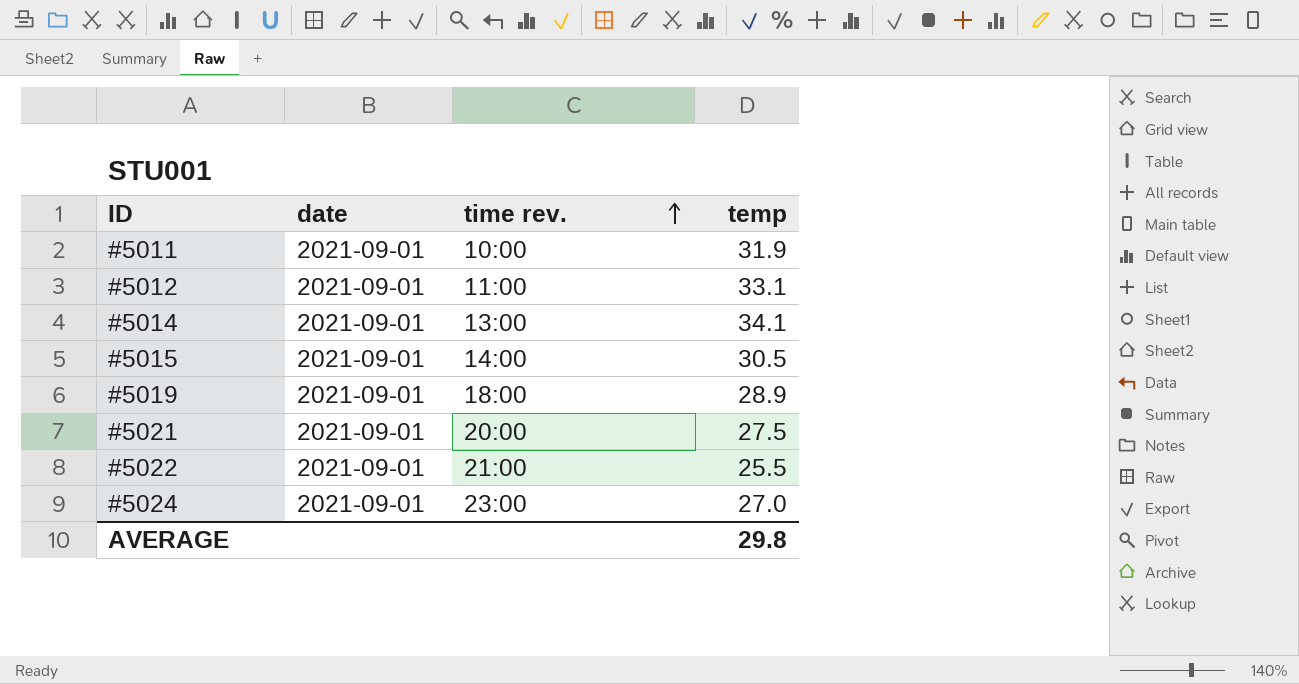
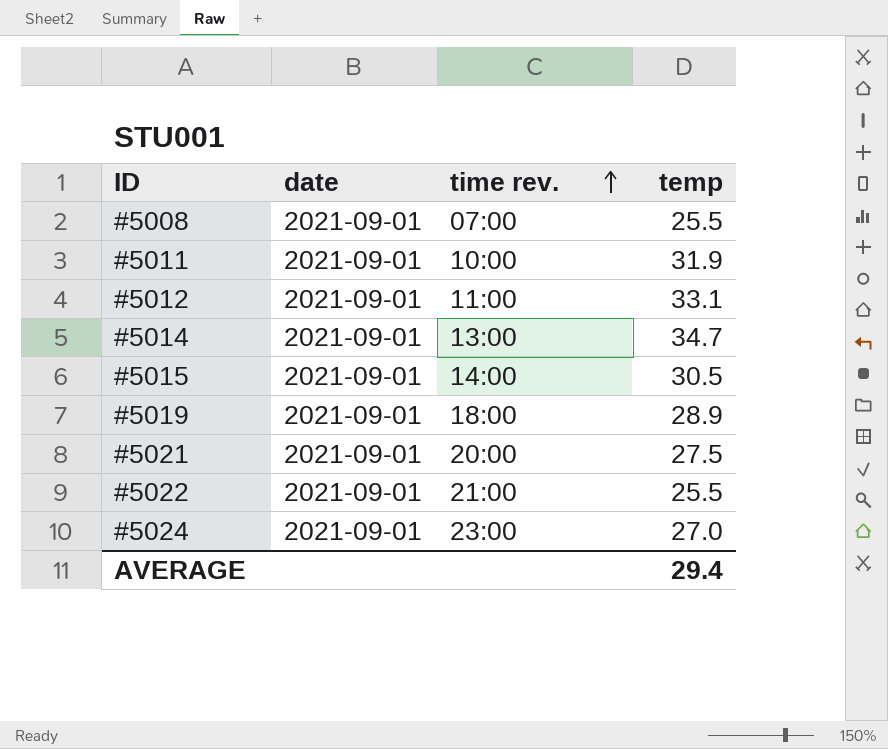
row #5008: none -> 2021-09-01 | 07:00 | 25.5
#5014 | temp: 34.1 -> 34.7
AVERAGE | temp: 29.8 -> 29.4

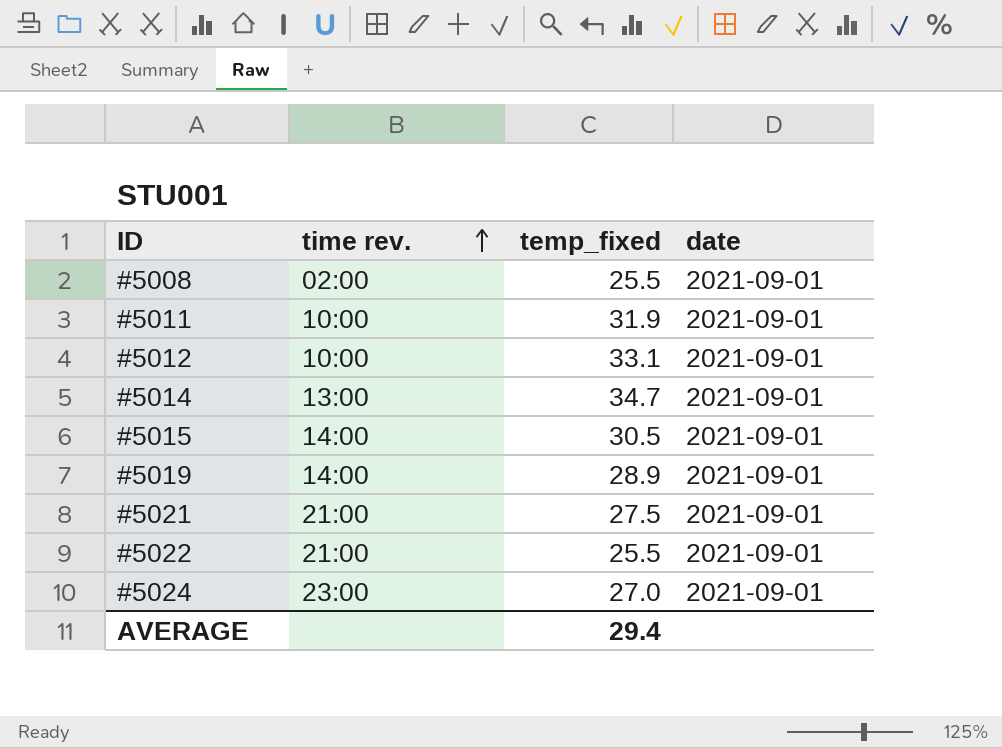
column name: temp -> temp_fixed
column date | position: 2 -> 4
#5008 | time rev.: 07:00 -> 02:00
#5012 | time rev.: 11:00 -> 10:00
#5019 | time rev.: 18:00 -> 14:00
#5021 | time rev.: 20:00 -> 21:00

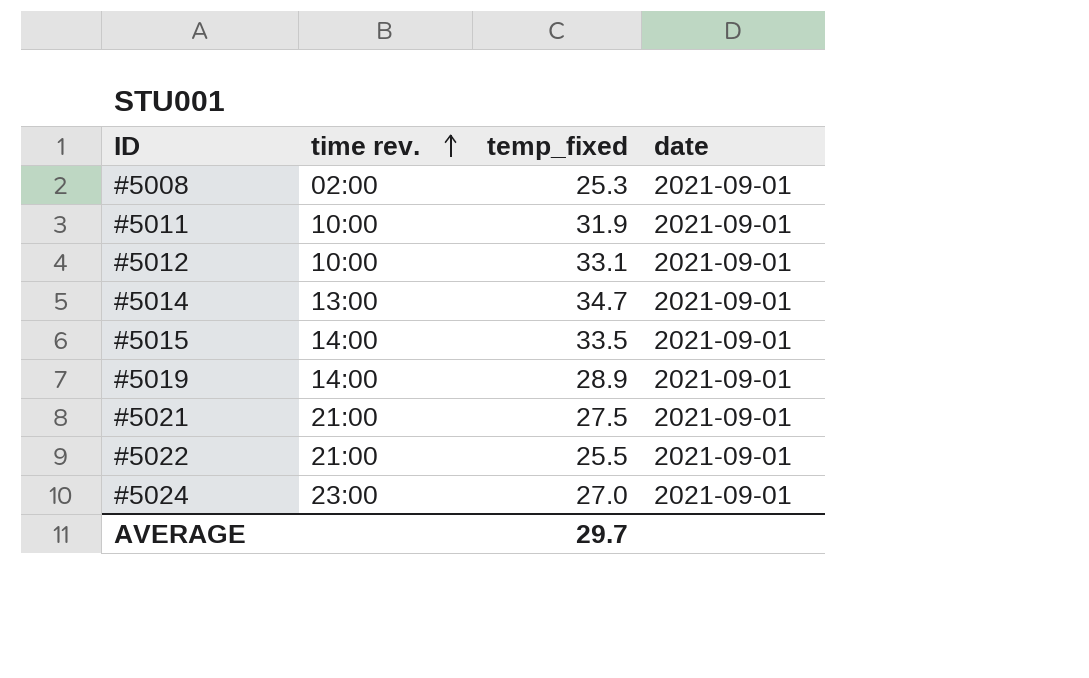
#5008 | temp_fixed: 25.5 -> 25.3
#5015 | temp_fixed: 30.5 -> 33.5
AVERAGE | temp_fixed: 29.4 -> 29.7

